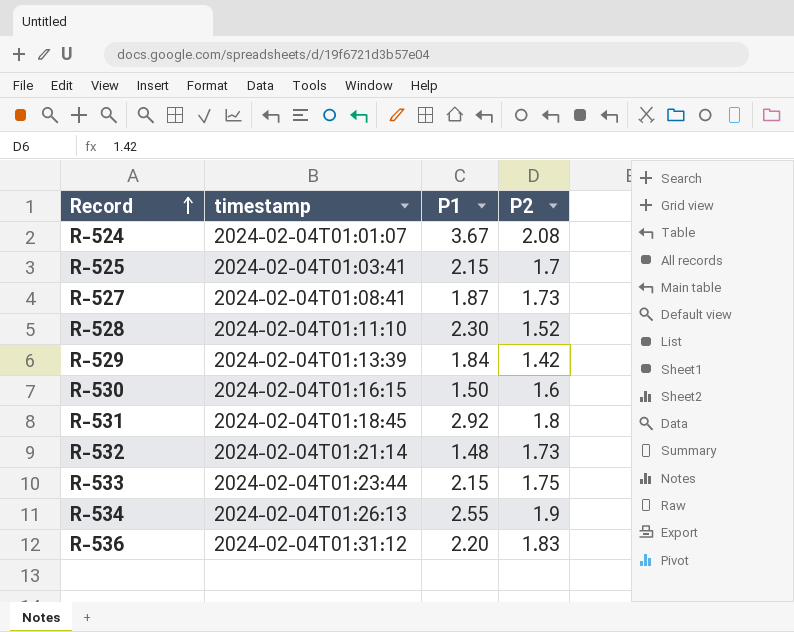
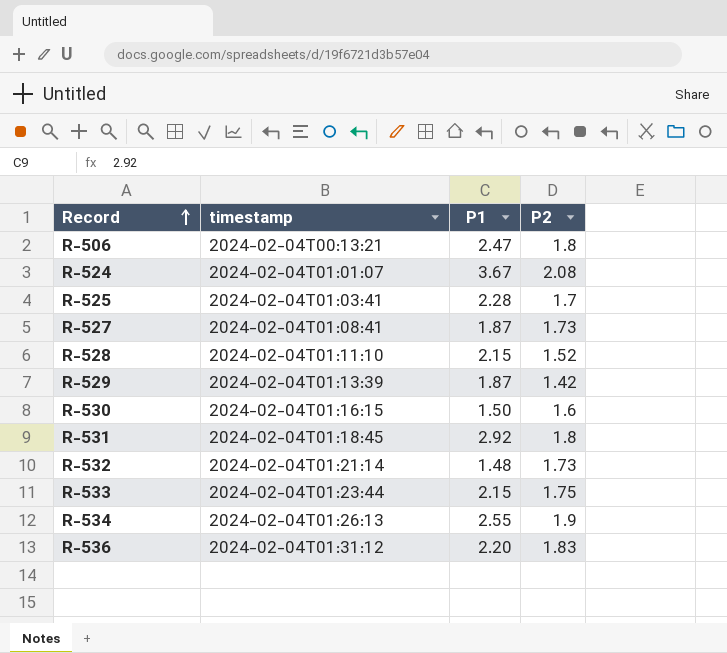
row R-506: none -> 2024-02-04T00:13:21 | 2.47 | 1.8
R-525 | P1: 2.15 -> 2.28
R-528 | P1: 2.30 -> 2.15
R-529 | P1: 1.84 -> 1.87

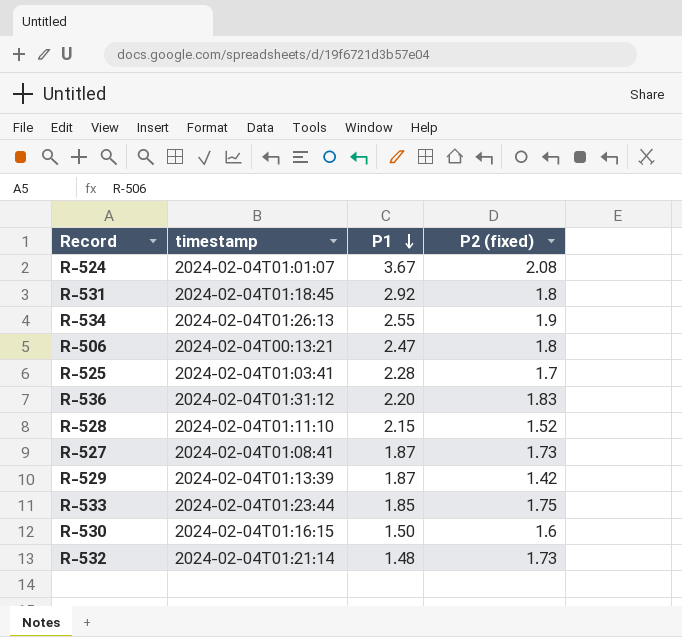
row order: Record ascending -> P1 descending
column name: P2 -> P2 (fixed)
R-533 | P1: 2.15 -> 1.85

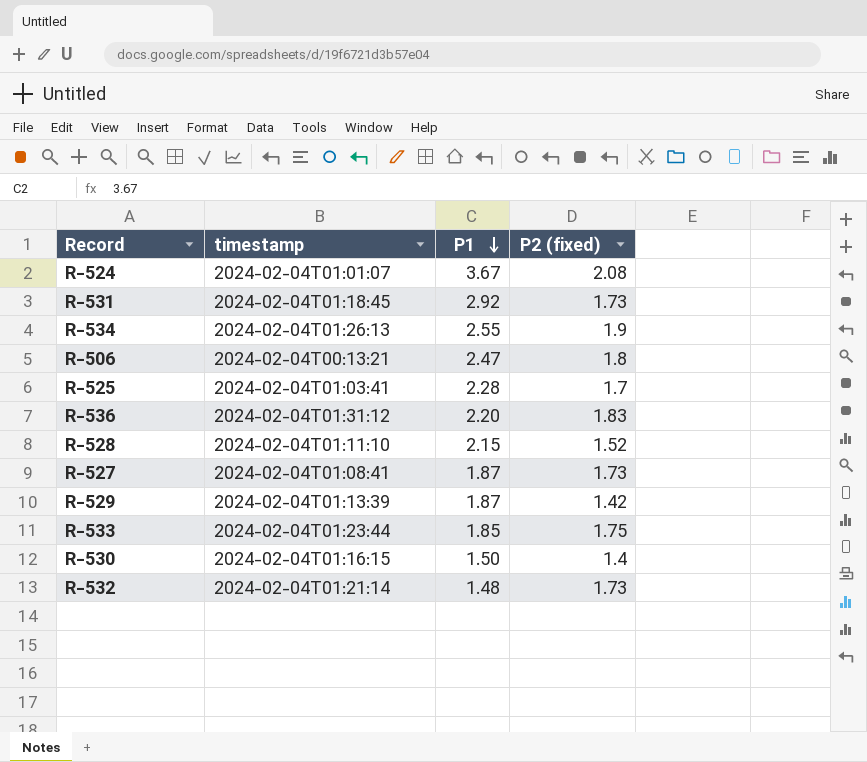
R-531 | P2 (fixed): 1.8 -> 1.73
R-530 | P2 (fixed): 1.6 -> 1.4

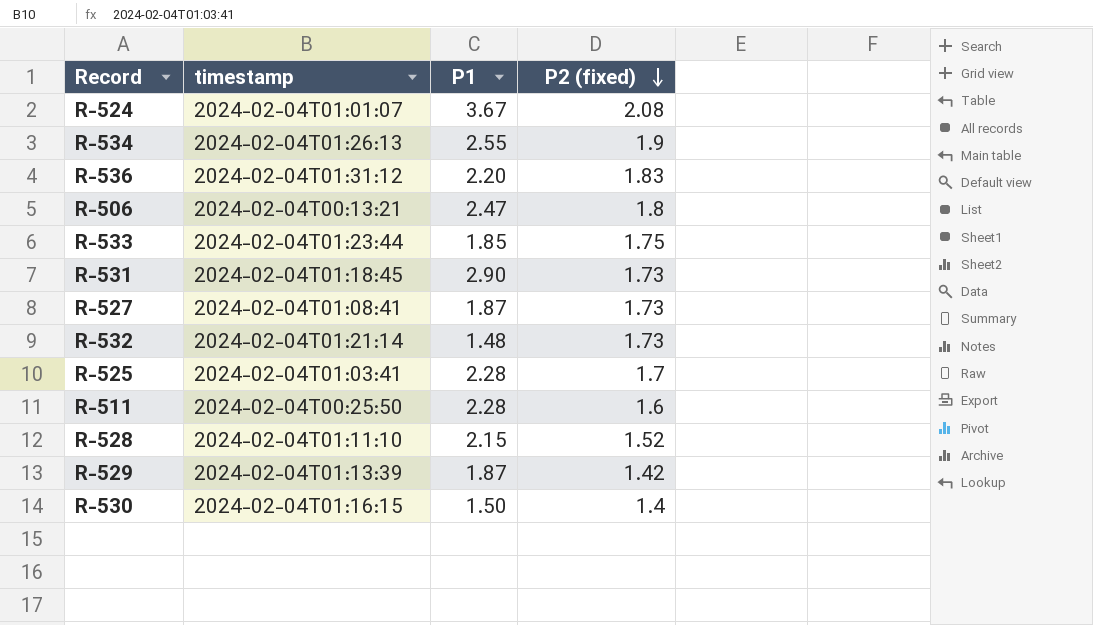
row order: P1 descending -> P2 (fixed) descending
R-531 | P1: 2.92 -> 2.90
row R-511: none -> 2024-02-04T00:25:50 | 2.28 | 1.6

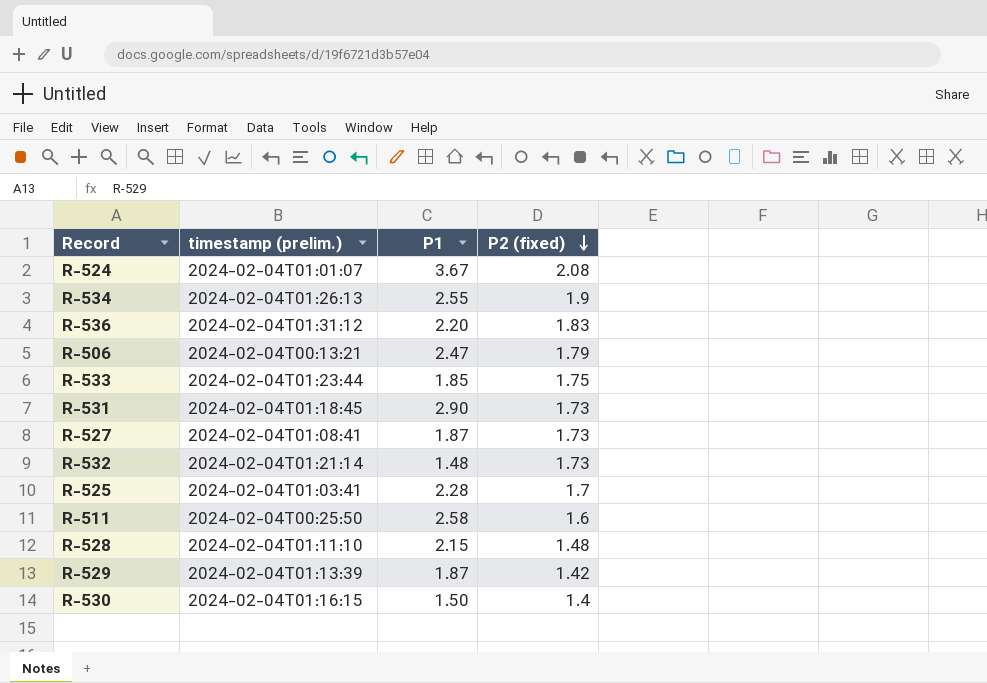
column name: timestamp -> timestamp (prelim.)
R-506 | P2 (fixed): 1.8 -> 1.79
R-511 | P1: 2.28 -> 2.58
R-528 | P2 (fixed): 1.52 -> 1.48

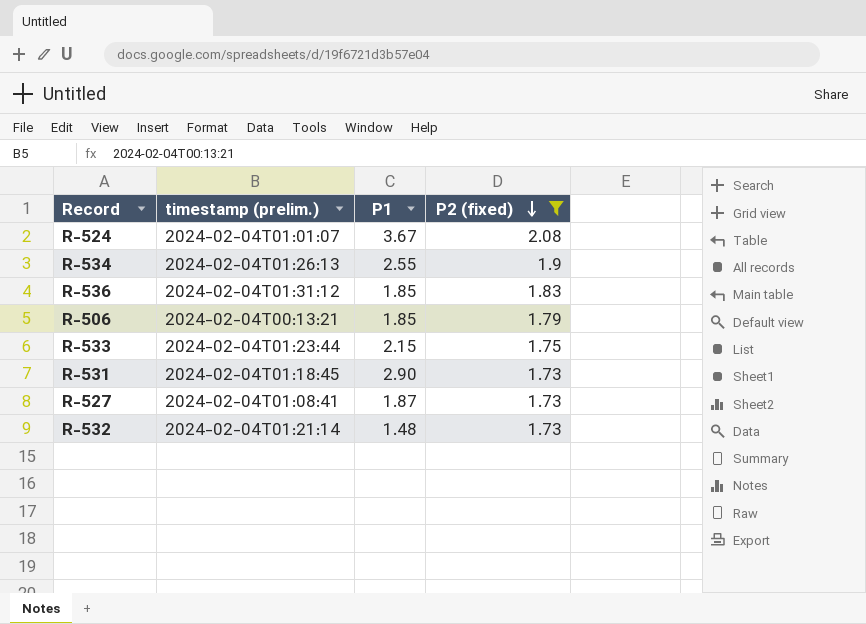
filter: none -> P2 (fixed) >= 1.73
R-536 | P1: 2.20 -> 1.85
R-506 | P1: 2.47 -> 1.85
R-533 | P1: 1.85 -> 2.15

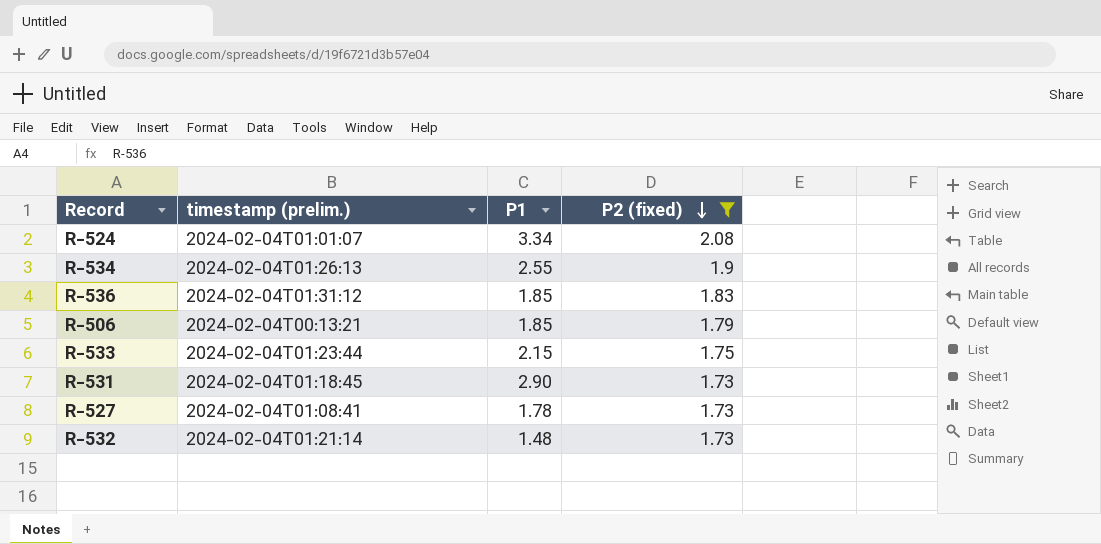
R-524 | P1: 3.67 -> 3.34
R-527 | P1: 1.87 -> 1.78

